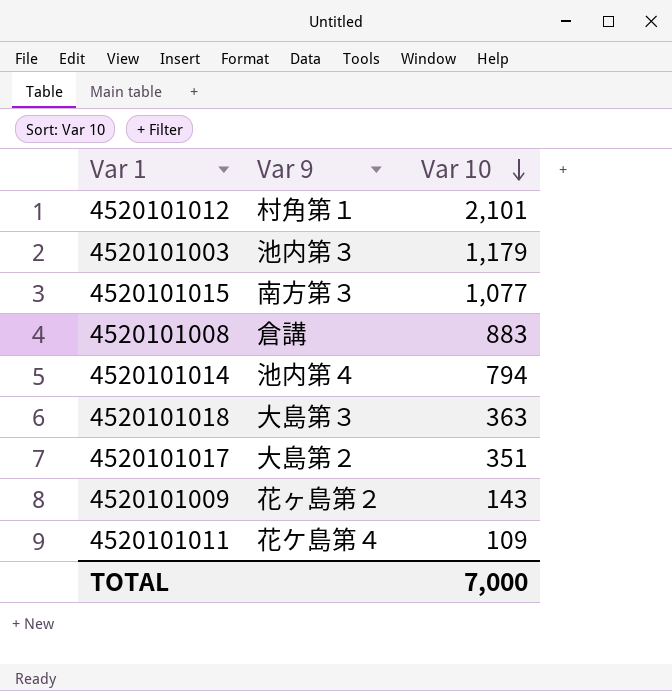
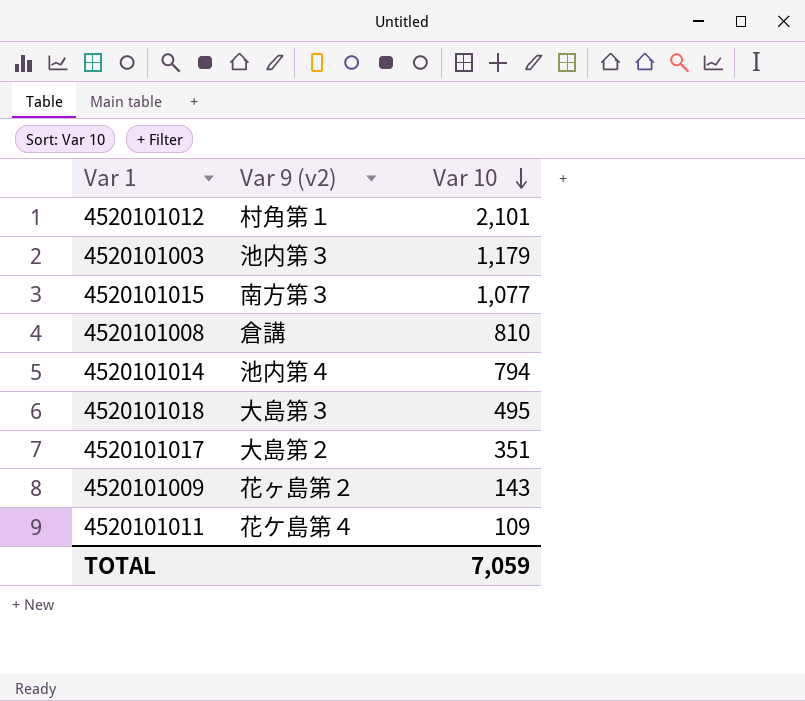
column name: Var 9 -> Var 9 (v2)
4520101008 | Var 10: 883 -> 810
4520101018 | Var 10: 363 -> 495
TOTAL | Var 10: 7,000 -> 7,059

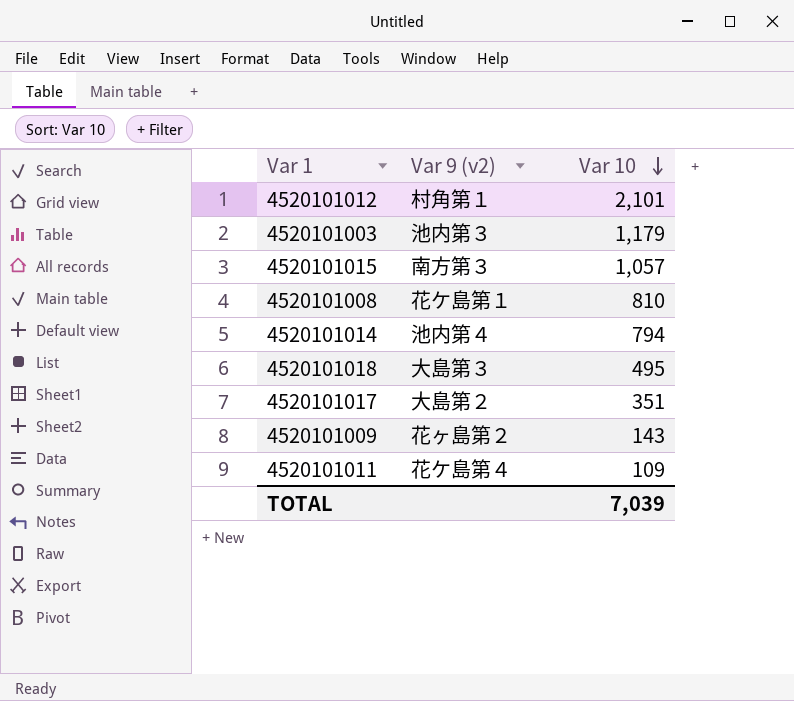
4520101015 | Var 10: 1,077 -> 1,057
4520101008 | Var 9 (v2): 倉講 -> 花ケ島第１
TOTAL | Var 10: 7,059 -> 7,039

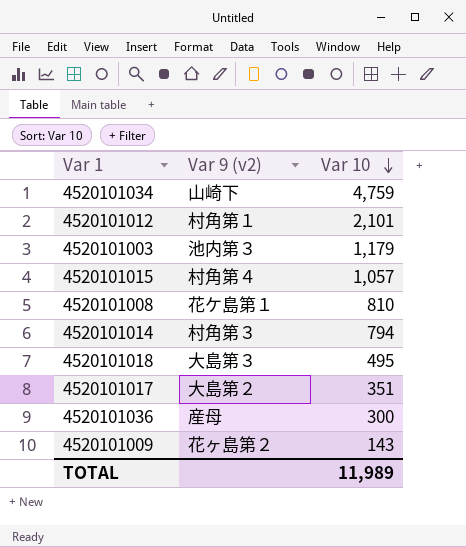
row 4520101011: 花ケ島第４ | 109 -> none
row 4520101034: none -> 山崎下 | 4,759
4520101015 | Var 9 (v2): 南方第３ -> 村角第４
4520101014 | Var 9 (v2): 池内第４ -> 村角第３
row 4520101036: none -> 産母 | 300
TOTAL | Var 10: 7,039 -> 11,989

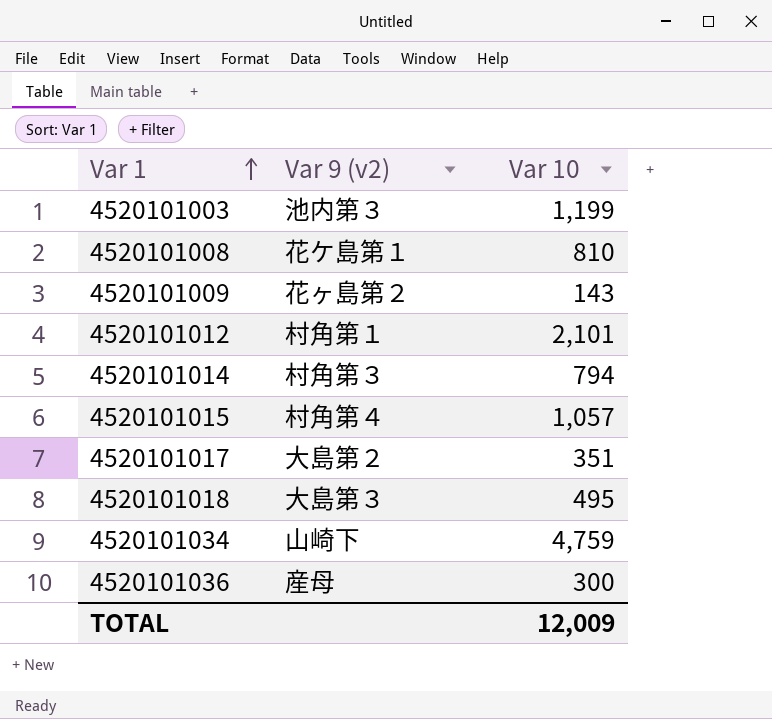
row order: Var 10 descending -> Var 1 ascending
4520101003 | Var 10: 1,179 -> 1,199
TOTAL | Var 10: 11,989 -> 12,009

